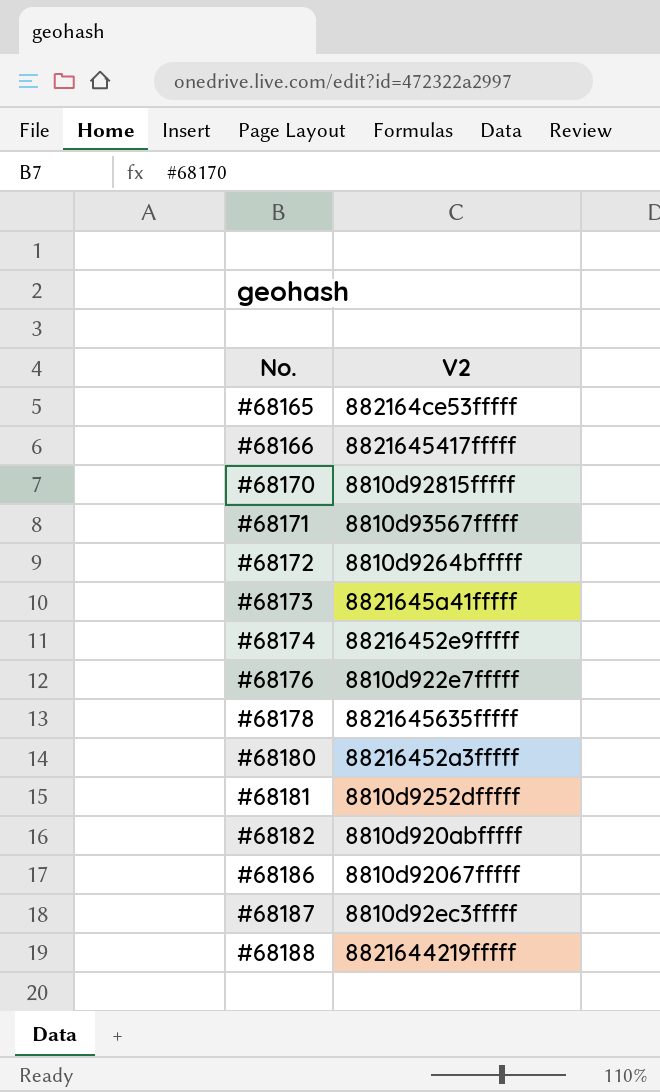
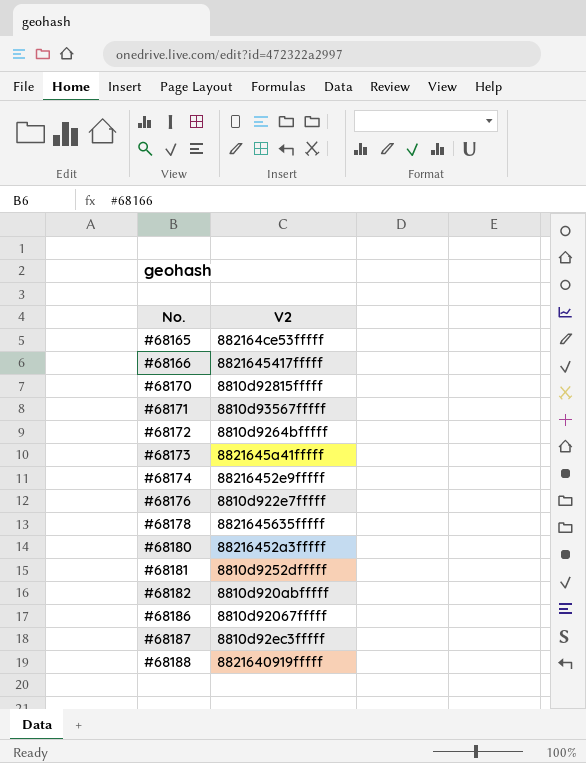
#68188 | V2: 8821644219fffff -> 8821640919fffff

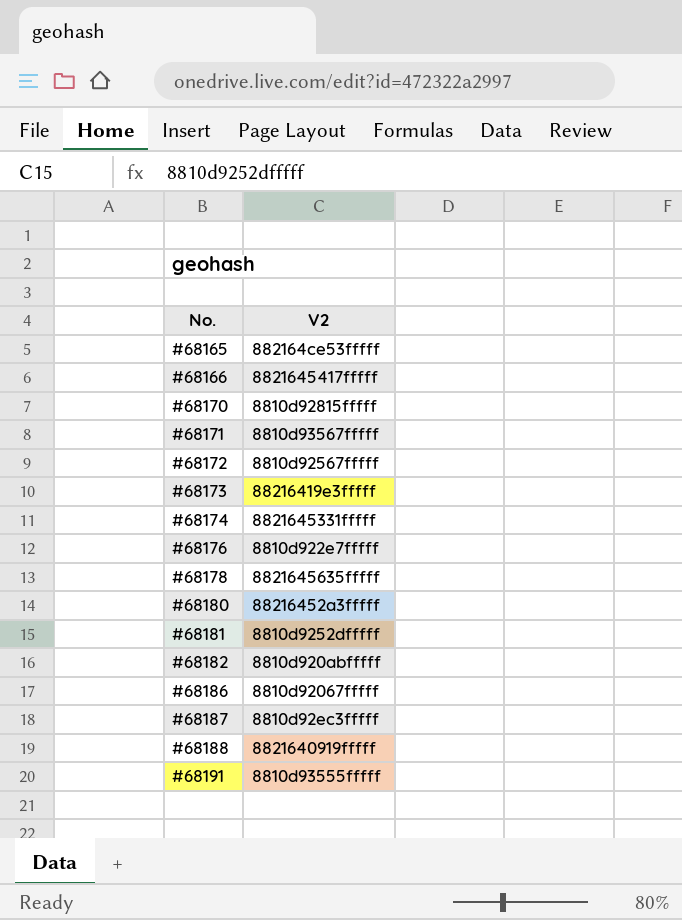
#68172 | V2: 8810d9264bfffff -> 8810d92567fffff
#68173 | V2: 8821645a41fffff -> 88216419e3fffff
#68174 | V2: 88216452e9fffff -> 8821645331fffff
row #68191: none -> 8810d93555fffff

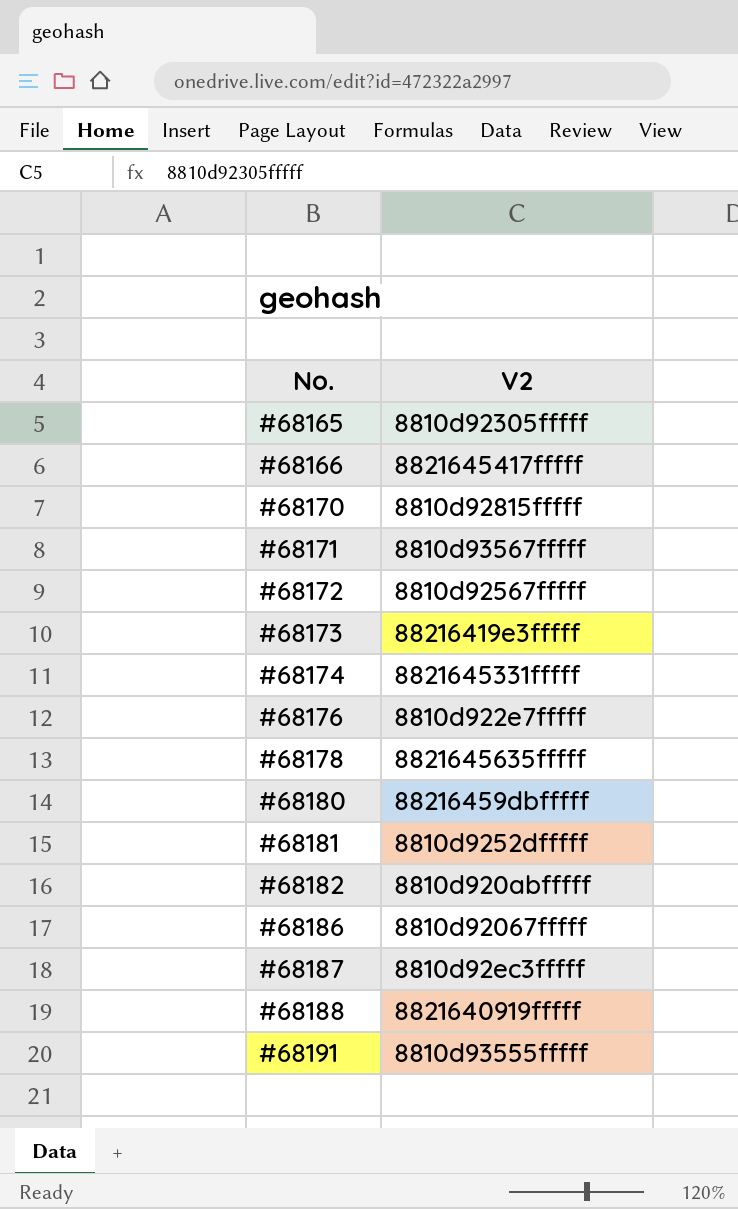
#68165 | V2: 882164ce53fffff -> 8810d92305fffff
#68180 | V2: 88216452a3fffff -> 88216459dbfffff

